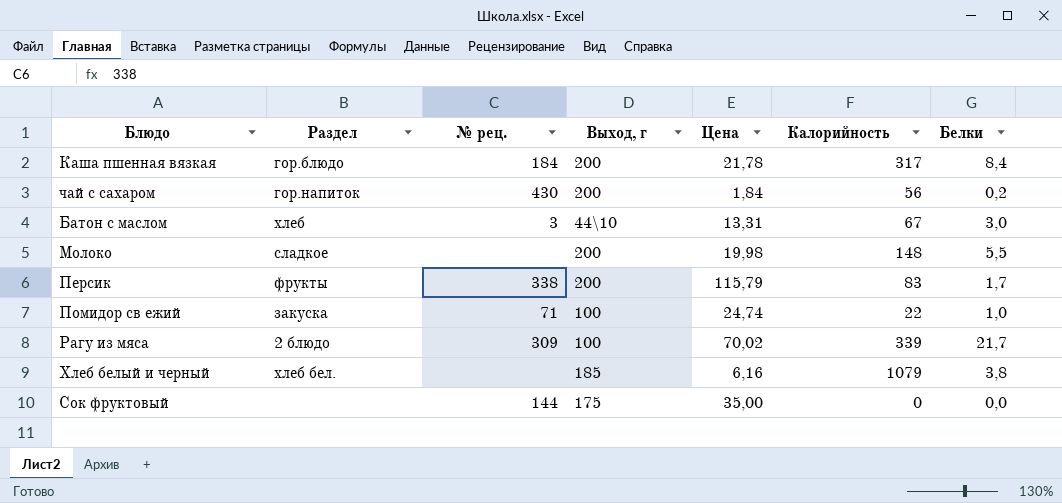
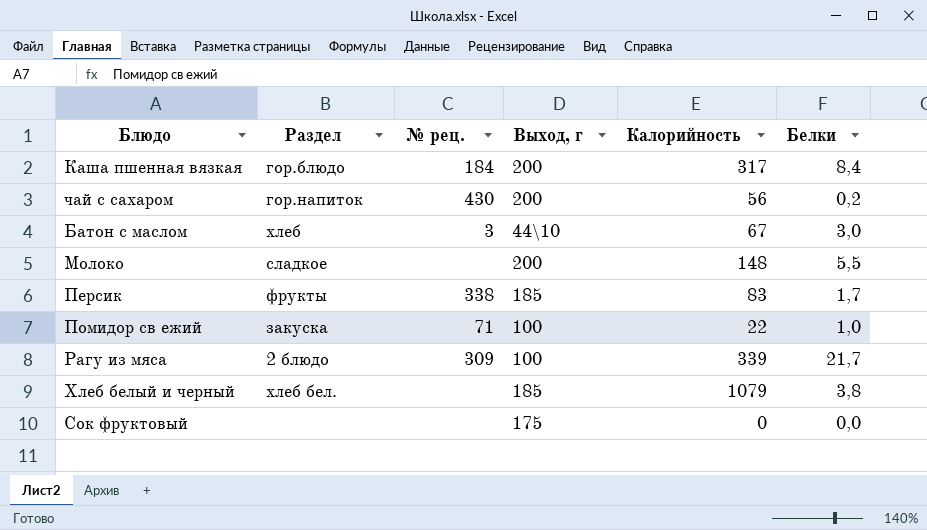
column Цена | position: 5 -> none
Персик | Выход, г: 200 -> 185
Сок фруктовый | № рец.: 144 -> none

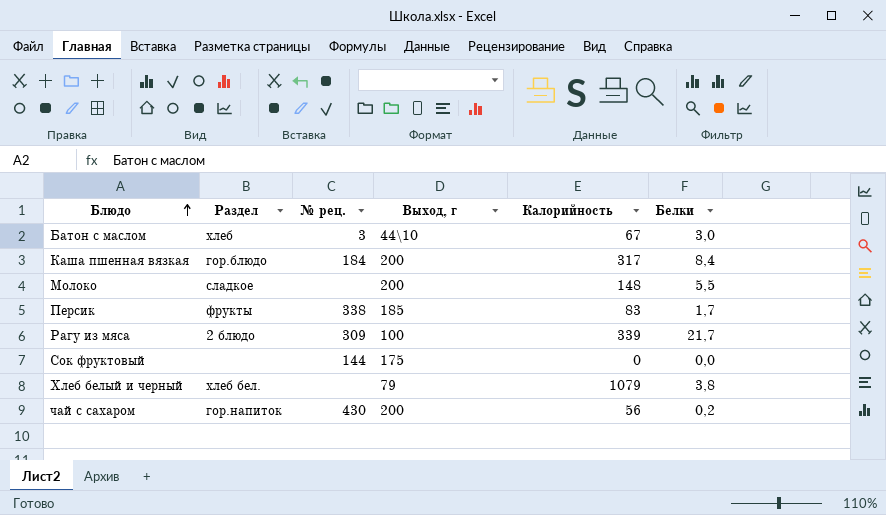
row order: none -> Блюдо ascending
row Помидор св ежий: закуска | 71 | 100 | 22 | 1,0 -> none
Сок фруктовый | № рец.: none -> 144
Хлеб белый и черный | Выход, г: 185 -> 79

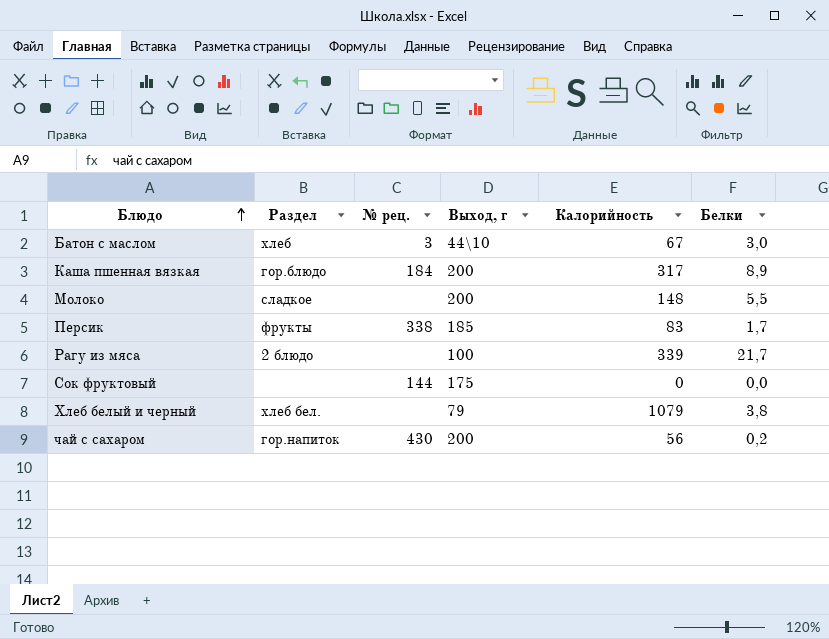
Каша пшенная вязкая | Белки: 8,4 -> 8,9
Рагу из мяса | № рец.: 309 -> none

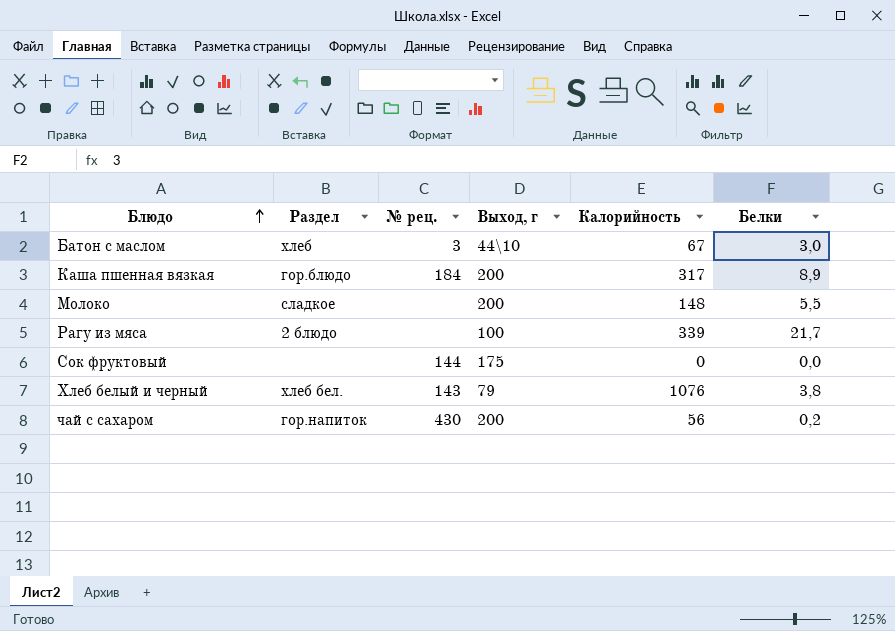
row Персик: фрукты | 338 | 185 | 83 | 1,7 -> none
Хлеб белый и черный | № рец.: none -> 143
Хлеб белый и черный | Калорийность: 1079 -> 1076

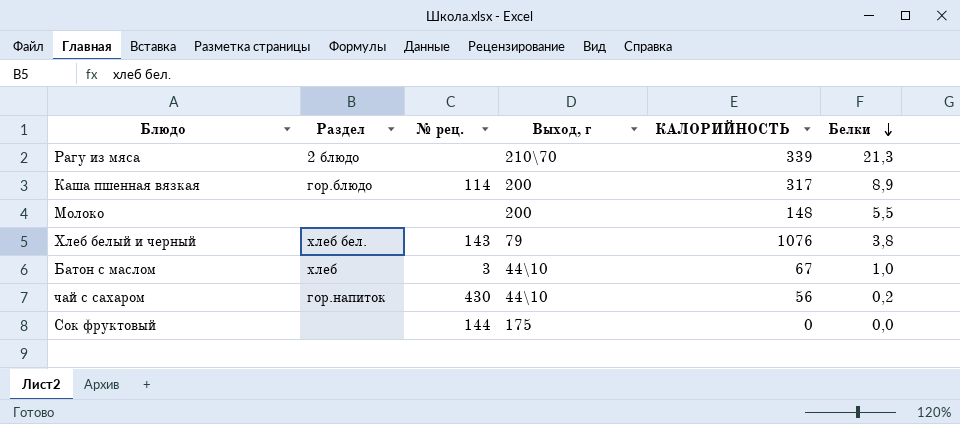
row order: Блюдо ascending -> Белки descending
column name: Калорийность -> КАЛОРИЙНОСТЬ
Рагу из мяса | Выход, г: 100 -> 210\70
Рагу из мяса | Белки: 21,7 -> 21,3
Каша пшенная вязкая | № рец.: 184 -> 114
Молоко | Раздел: сладкое -> none
Батон с маслом | Белки: 3,0 -> 1,0
чай с сахаром | Выход, г: 200 -> 44\10

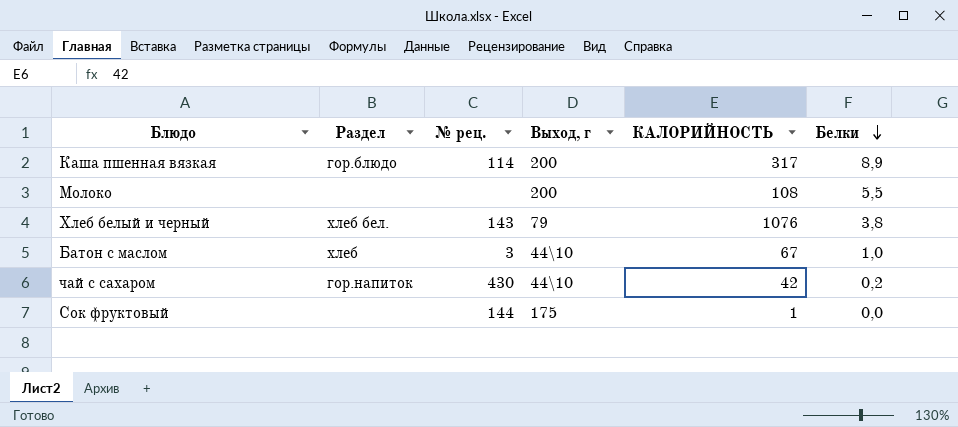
row Рагу из мяса: 2 блюдо | none | 210\70 | 339 | 21,3 -> none
Молоко | КАЛОРИЙНОСТЬ: 148 -> 108
чай с сахаром | КАЛОРИЙНОСТЬ: 56 -> 42
Сок фруктовый | КАЛОРИЙНОСТЬ: 0 -> 1

